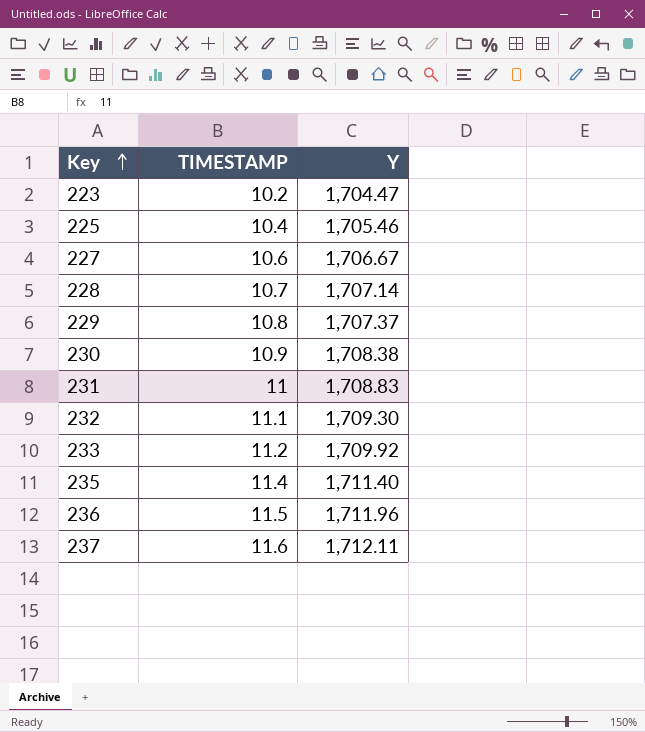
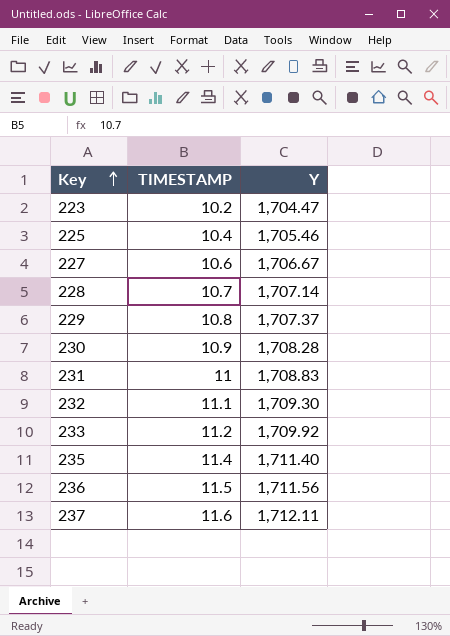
230 | Y: 1,708.38 -> 1,708.28
236 | Y: 1,711.96 -> 1,711.56

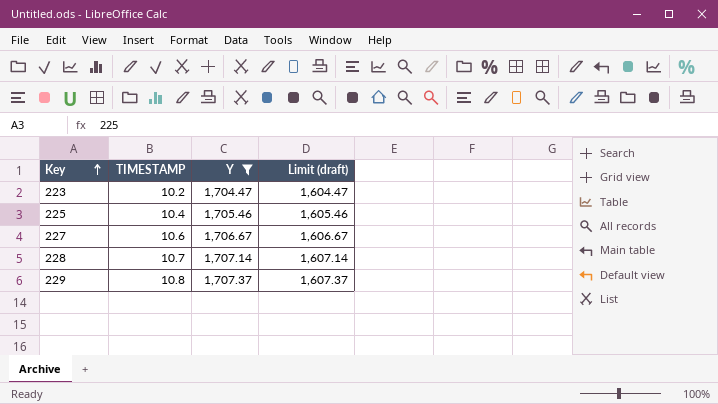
filter: none -> Y <= 1,707.37
column Limit (draft) | formula: none -> [Y] - 100

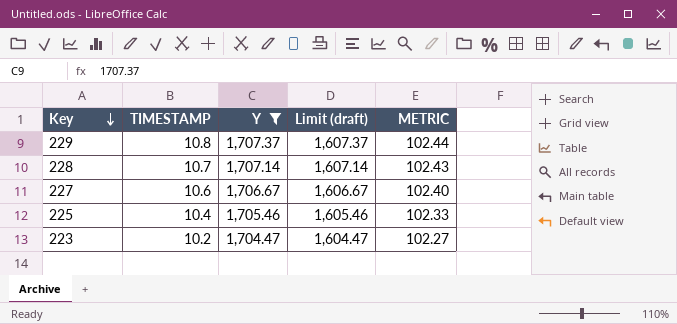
row order: Key ascending -> Key descending
column METRIC | formula: none -> [Y] * 0.06

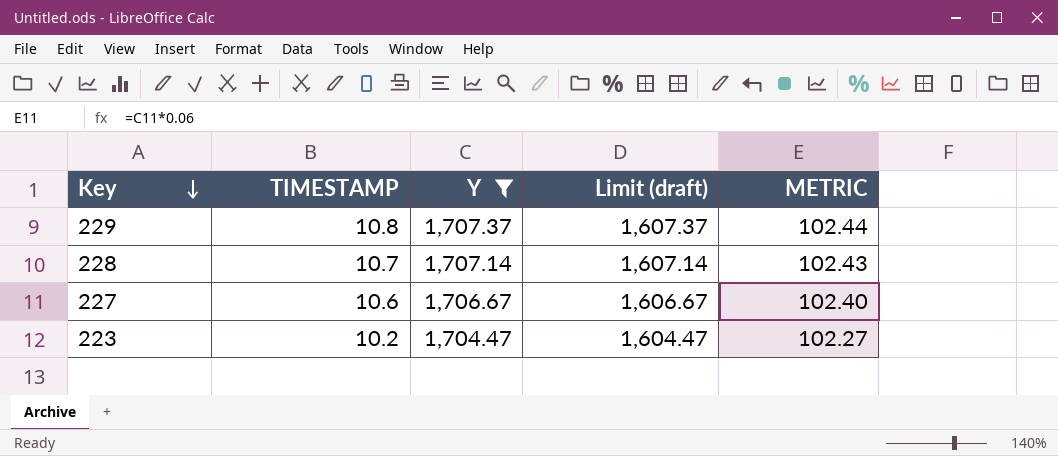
row 225: 10.4 | 1,705.46 | 1,605.46 | 102.33 -> none

